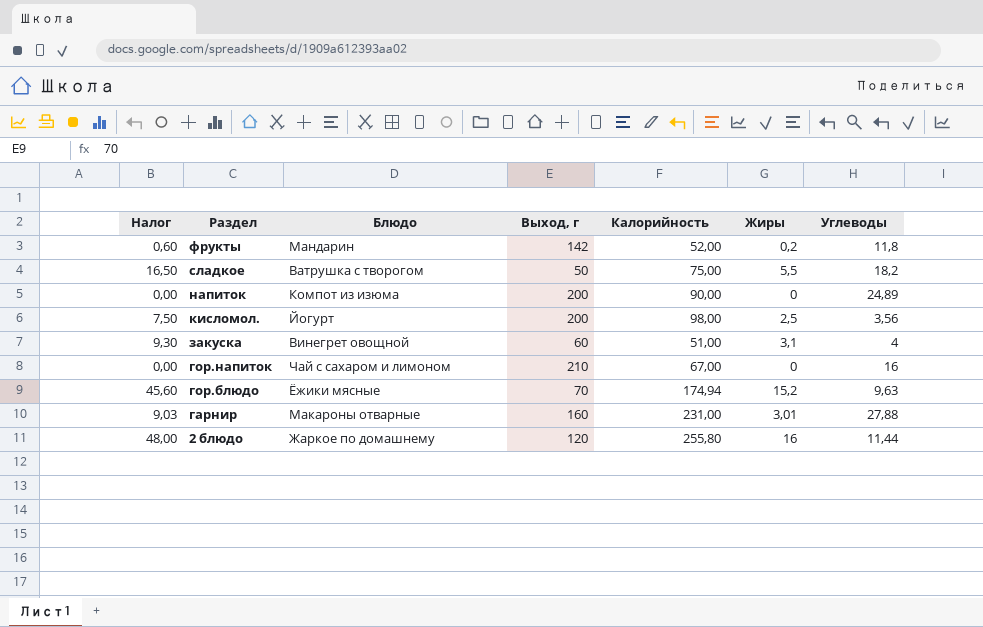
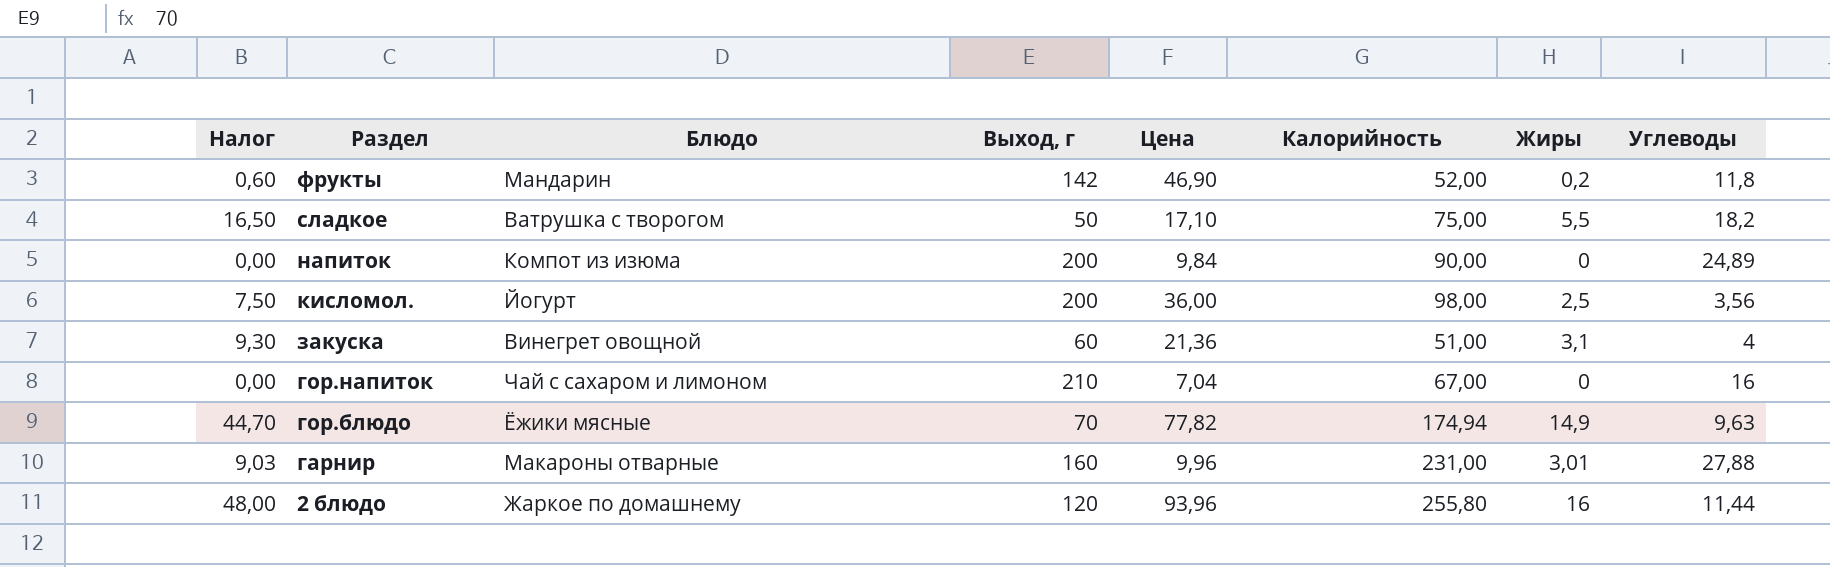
column Цена | position: none -> 5
гор.блюдо | Налог: 45,60 -> 44,70
гор.блюдо | Жиры: 15,2 -> 14,9

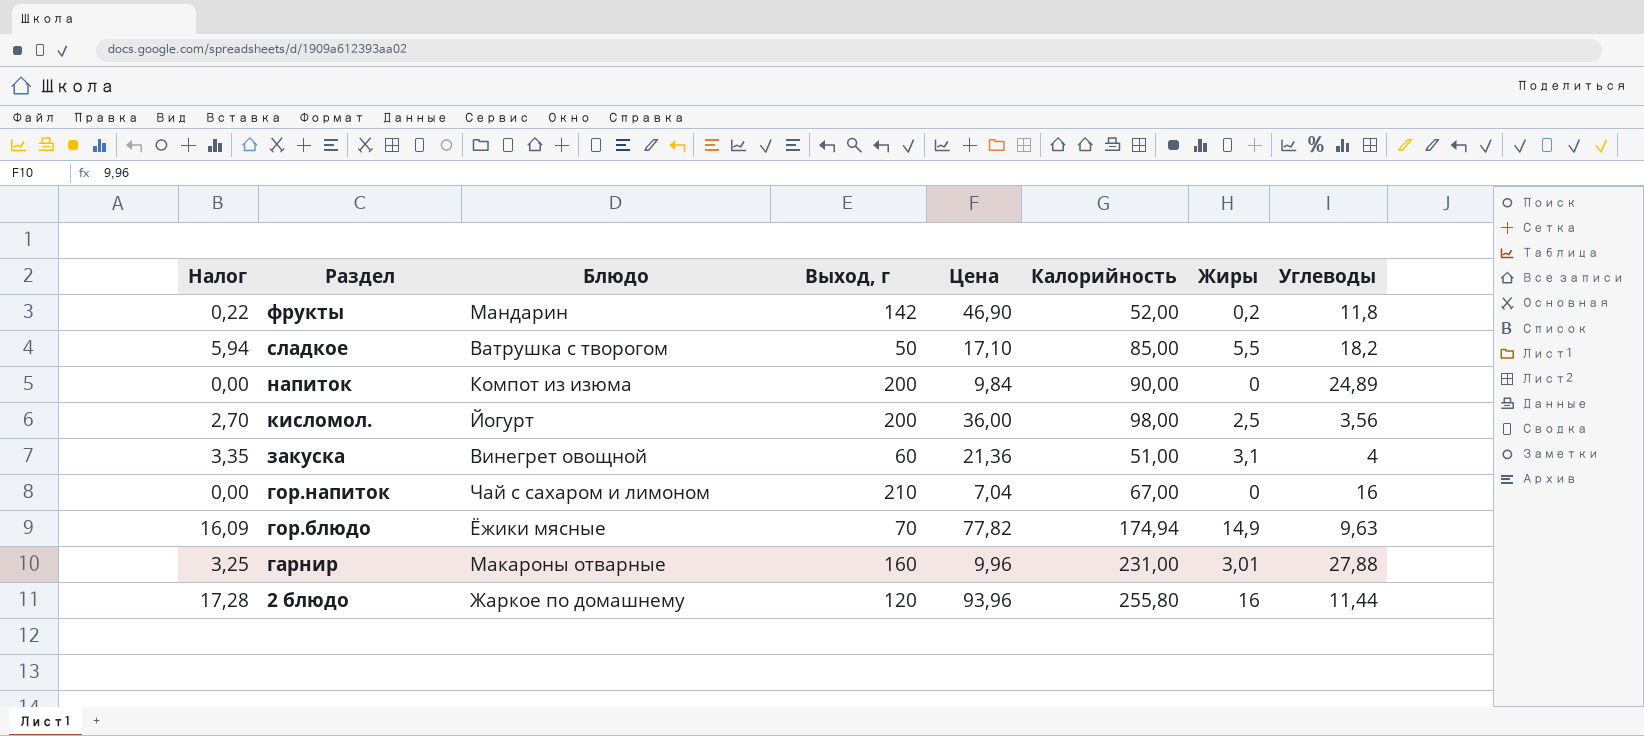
column Налог | formula: [Жиры] * 3 -> [Жиры] * 1,08
сладкое | Калорийность: 75,00 -> 85,00

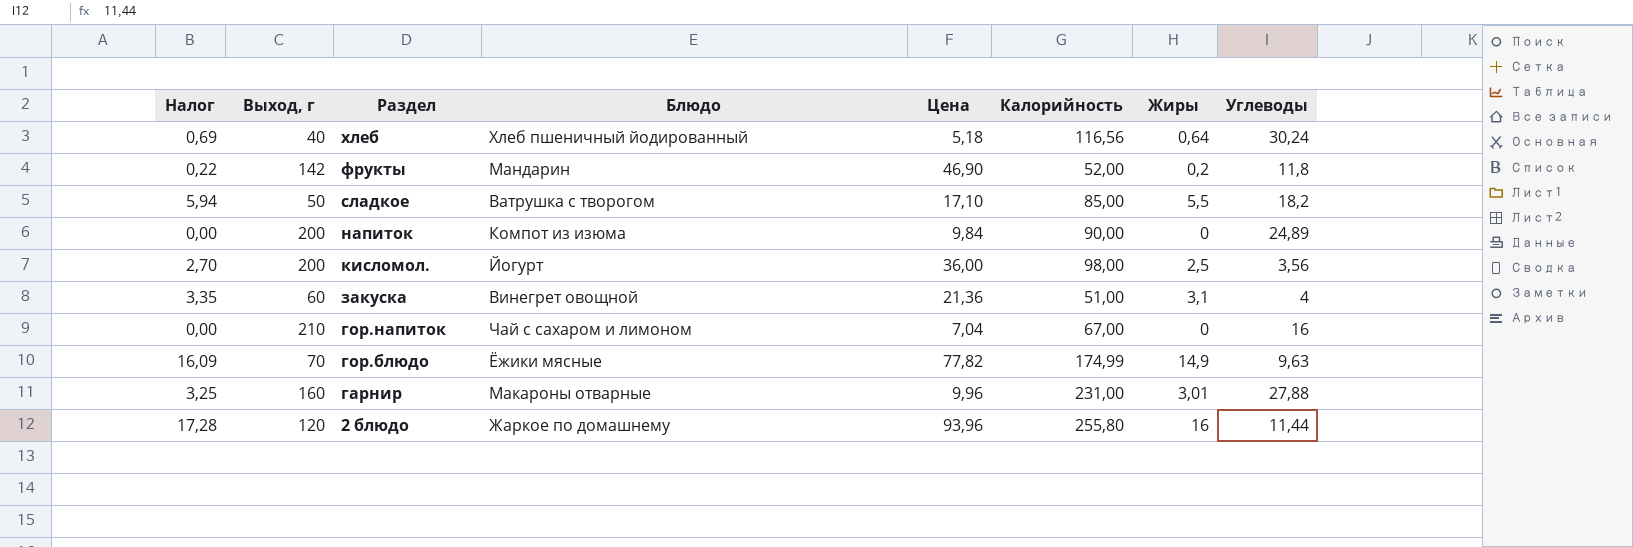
column Выход, г | position: 4 -> 2
row хлеб: none -> 0,69 | 40 | Хлеб пшеничный йодированный | 5,18 | 116,56 | 0,64 | 30,24
гор.блюдо | Калорийность: 174,94 -> 174,99

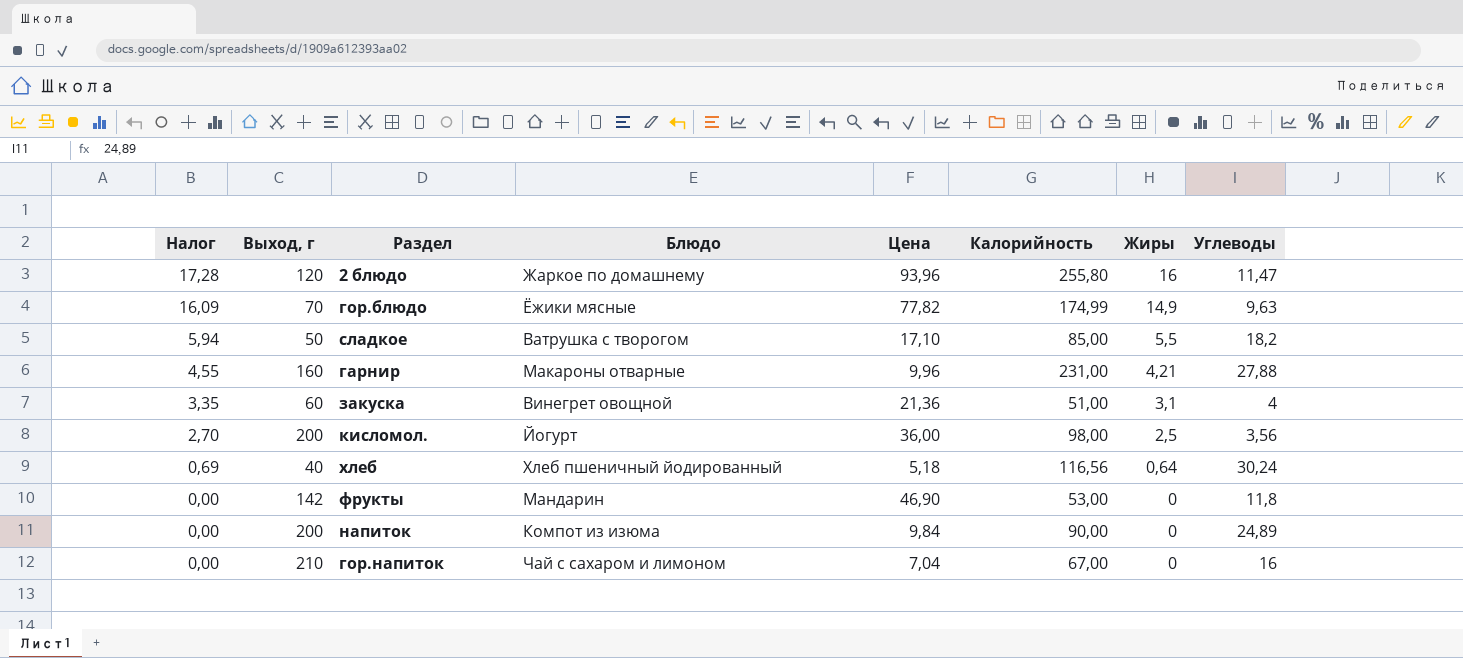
row order: Раздел descending -> Налог descending
2 блюдо | Углеводы: 11,44 -> 11,47
гарнир | Налог: 3,25 -> 4,55
гарнир | Жиры: 3,01 -> 4,21
фрукты | Налог: 0,22 -> 0,00
фрукты | Калорийность: 52,00 -> 53,00
фрукты | Жиры: 0,2 -> 0

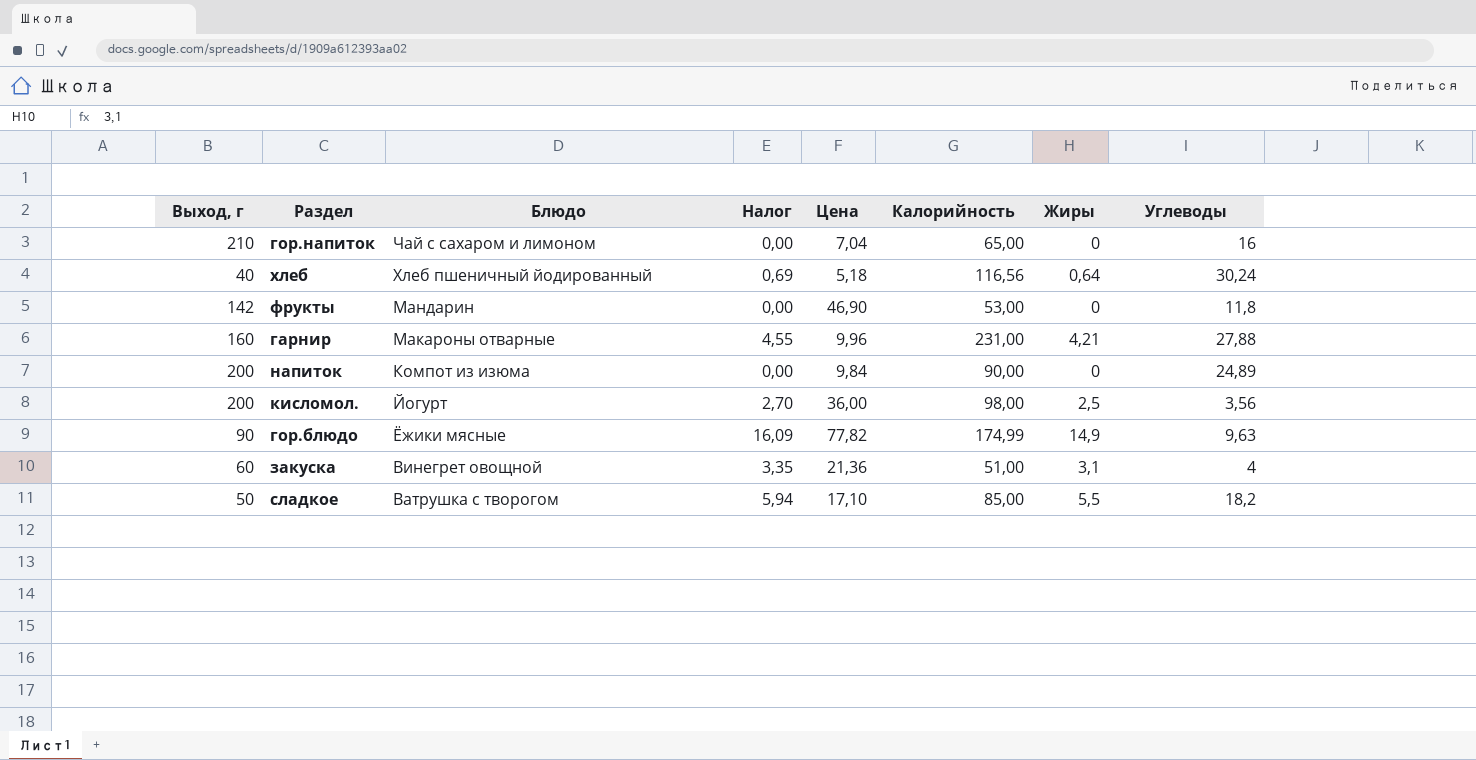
row order: Налог descending -> Блюдо descending
column Налог | position: 1 -> 4
row 2 блюдо: 17,28 | 120 | Жаркое по домашнему | 93,96 | 255,80 | 16 | 11,47 -> none
гор.напиток | Калорийность: 67,00 -> 65,00
гор.блюдо | Выход, г: 70 -> 90

